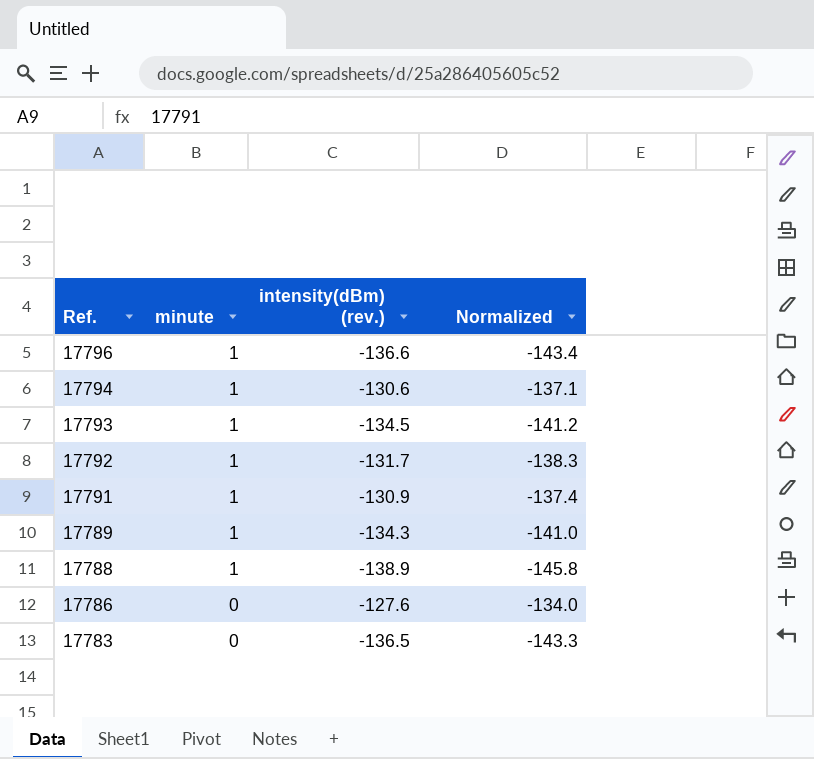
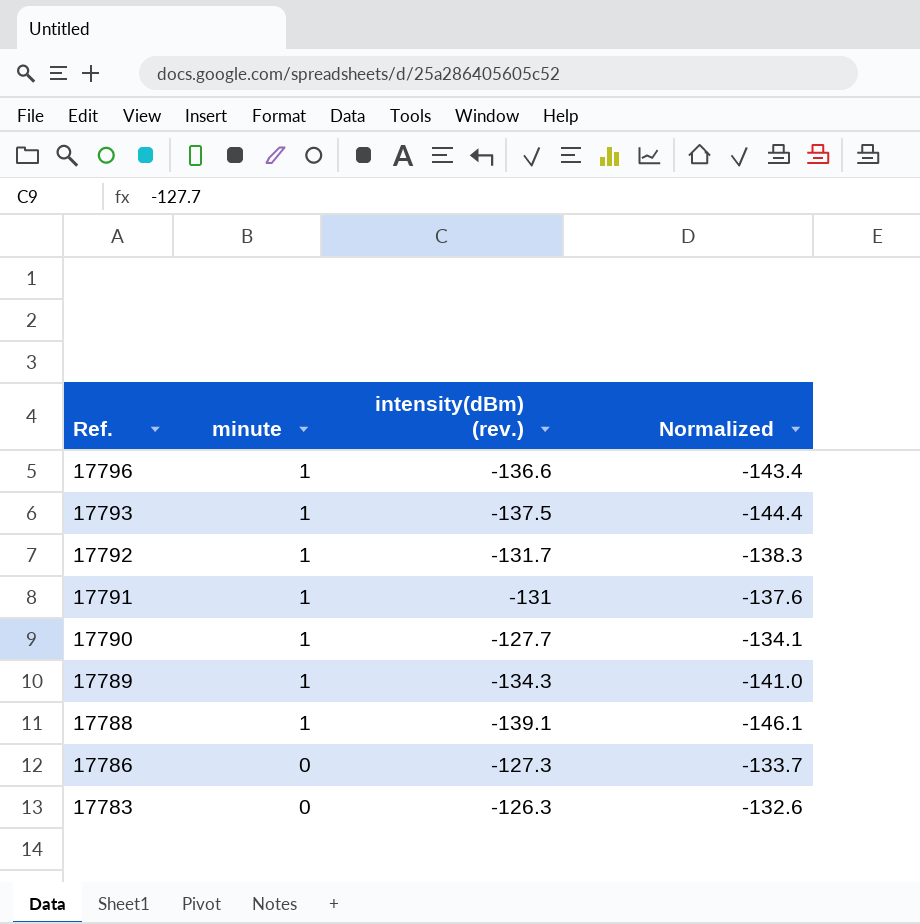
row 17794: 1 | -130.6 | -137.1 -> none
17793 | intensity(dBm) (rev.): -134.5 -> -137.5
17793 | Normalized: -141.2 -> -144.4
17791 | intensity(dBm) (rev.): -130.9 -> -131
17791 | Normalized: -137.4 -> -137.6
row 17790: none -> 1 | -127.7 | -134.1
17788 | intensity(dBm) (rev.): -138.9 -> -139.1
17788 | Normalized: -145.8 -> -146.1
17786 | intensity(dBm) (rev.): -127.6 -> -127.3
17786 | Normalized: -134.0 -> -133.7
17783 | intensity(dBm) (rev.): -136.5 -> -126.3
17783 | Normalized: -143.3 -> -132.6

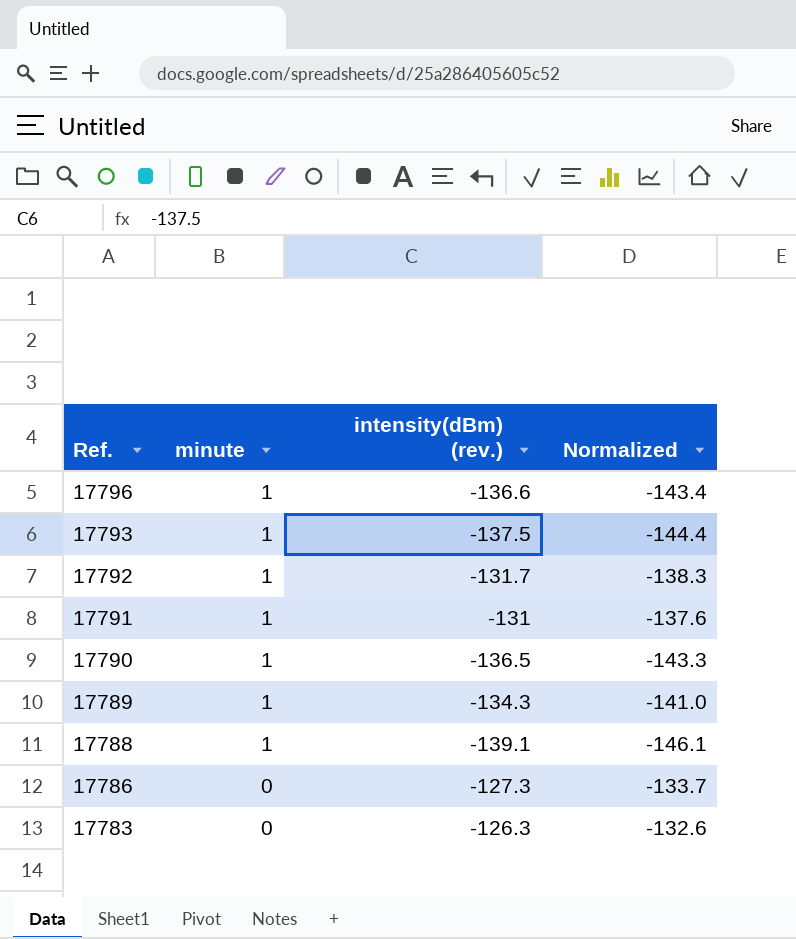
17790 | intensity(dBm) (rev.): -127.7 -> -136.5
17790 | Normalized: -134.1 -> -143.3

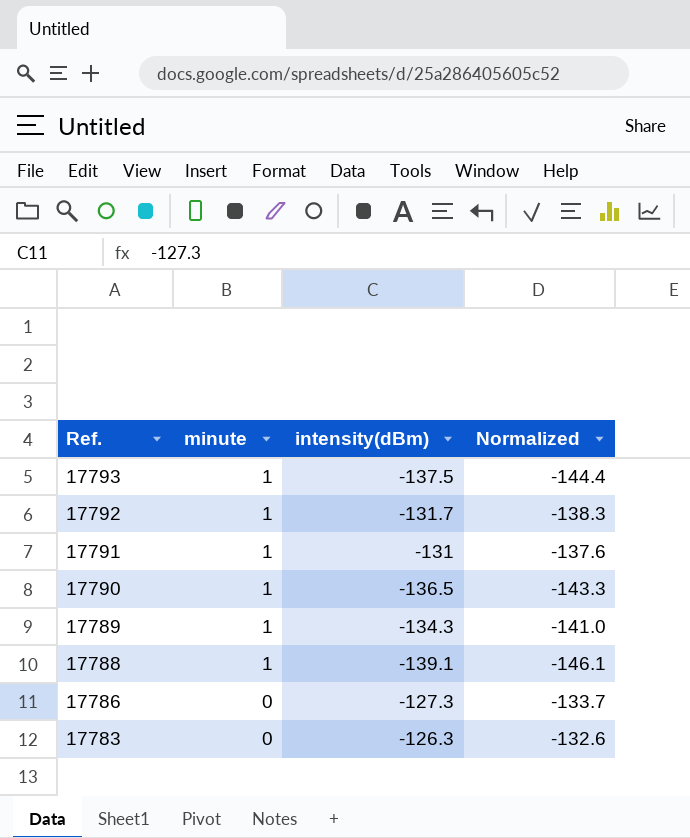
column name: intensity(dBm) (rev.) -> intensity(dBm)
row 17796: 1 | -136.6 | -143.4 -> none

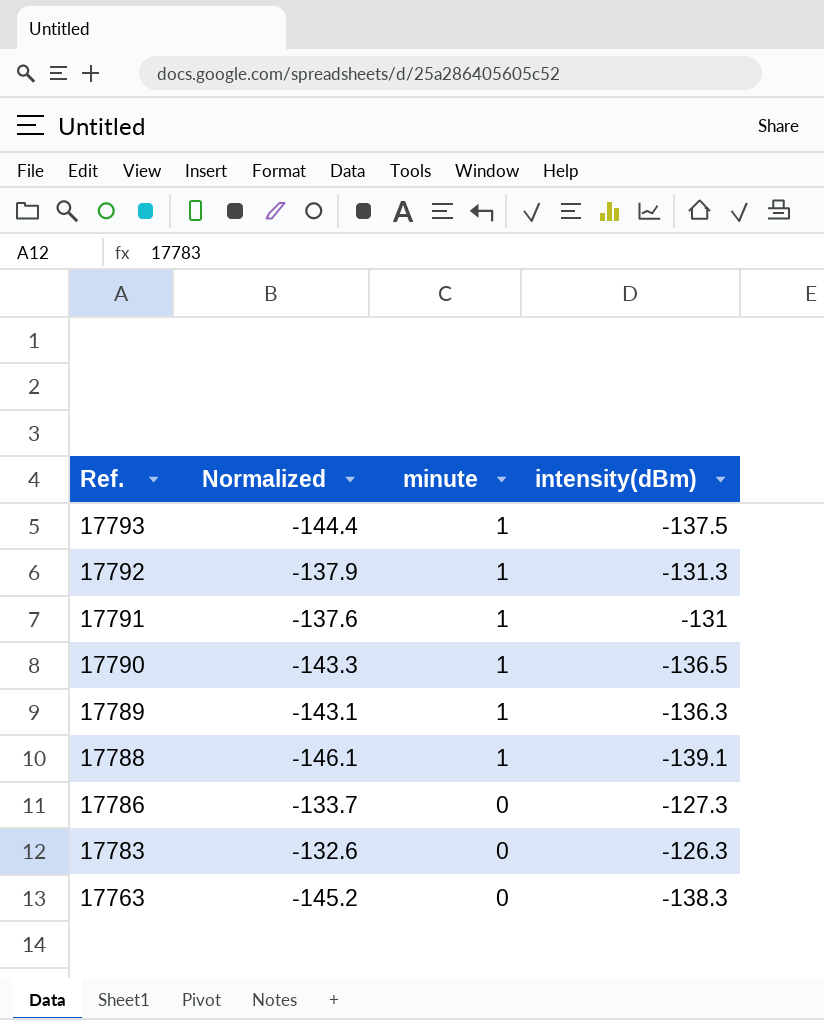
column Normalized | position: 4 -> 2
17792 | Normalized: -138.3 -> -137.9
17792 | intensity(dBm): -131.7 -> -131.3
17789 | Normalized: -141.0 -> -143.1
17789 | intensity(dBm): -134.3 -> -136.3
row 17763: none -> -145.2 | 0 | -138.3

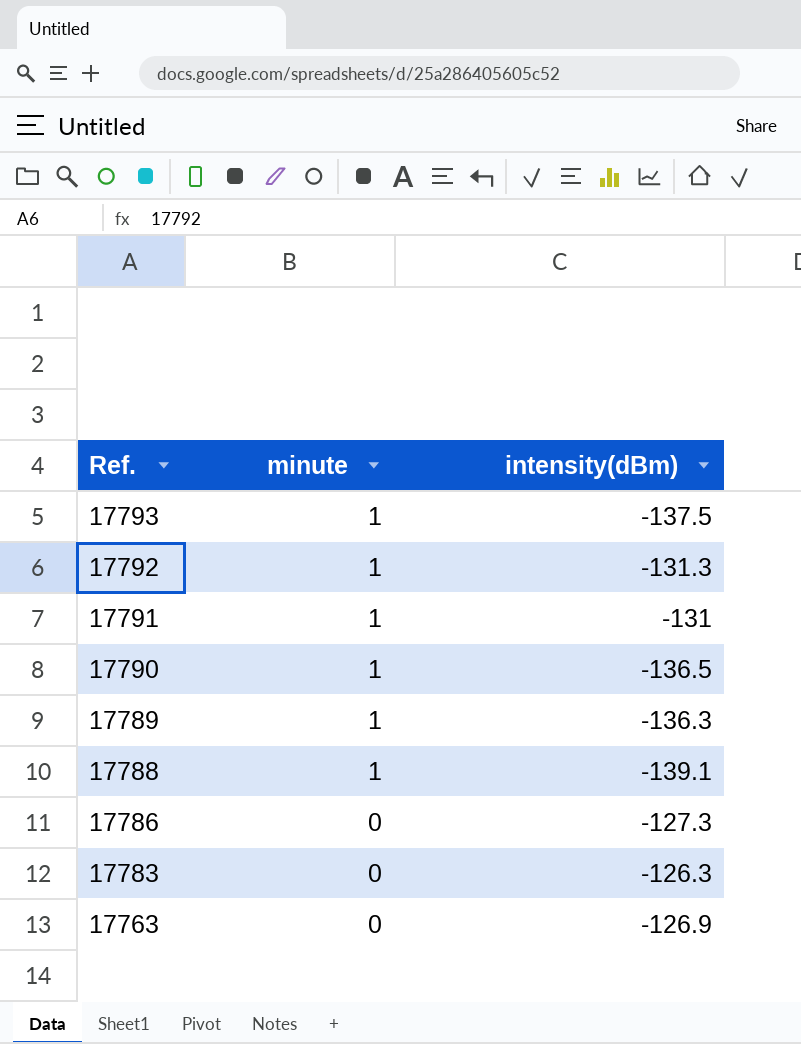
column Normalized | formula: [intensity(dBm)] * 1.05 -> none
17763 | intensity(dBm): -138.3 -> -126.9

